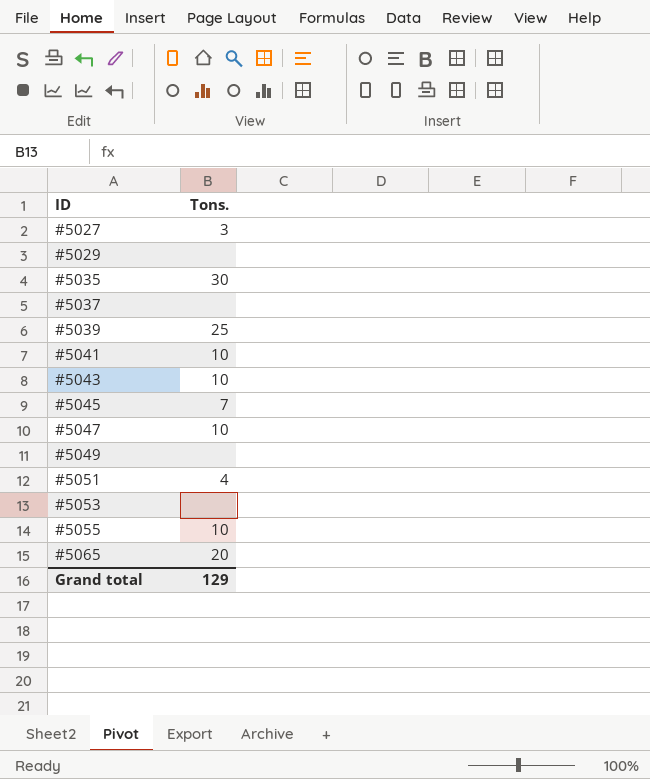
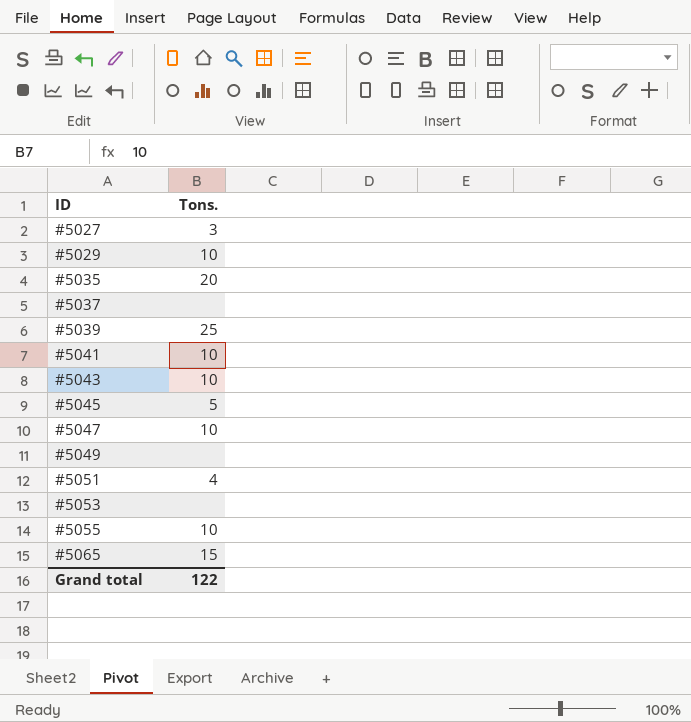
#5029 | Tons.: none -> 10
#5035 | Tons.: 30 -> 20
#5045 | Tons.: 7 -> 5
#5065 | Tons.: 20 -> 15
Grand total | Tons.: 129 -> 122

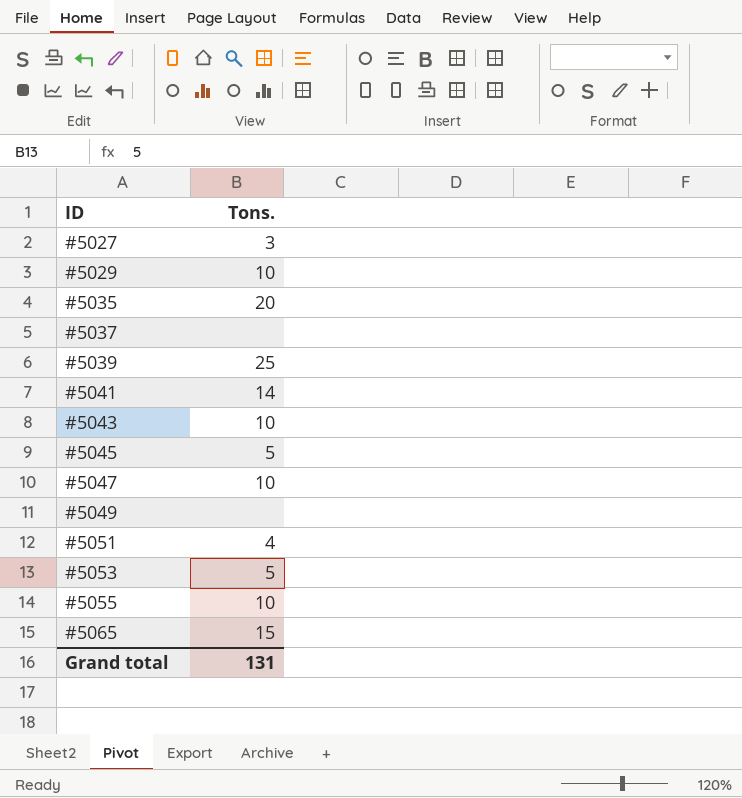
#5041 | Tons.: 10 -> 14
#5053 | Tons.: none -> 5
Grand total | Tons.: 122 -> 131

